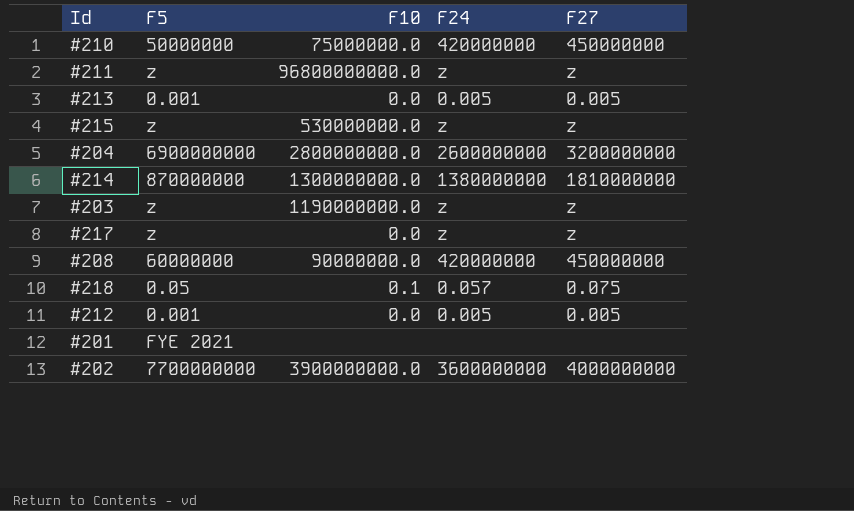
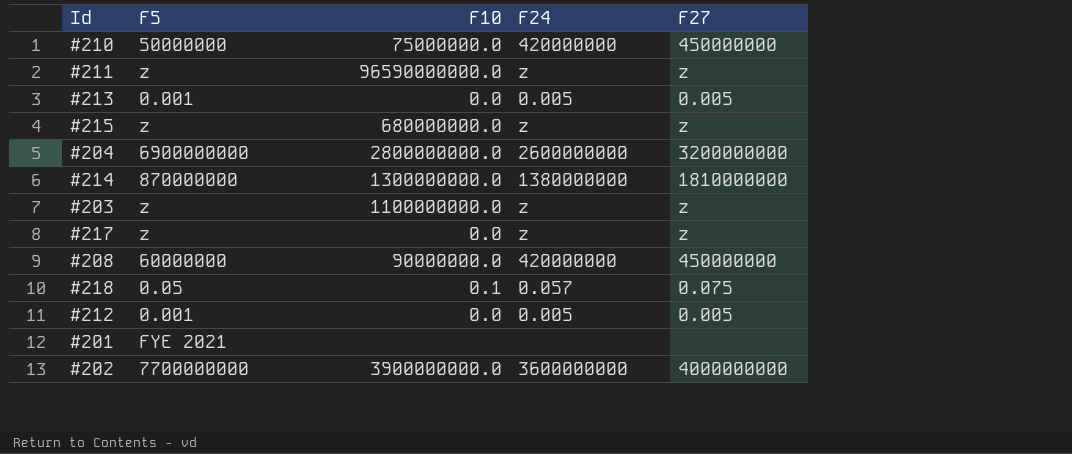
#211 | F10: 96800000000.0 -> 96590000000.0
#215 | F10: 530000000.0 -> 680000000.0
#203 | F10: 1190000000.0 -> 1100000000.0

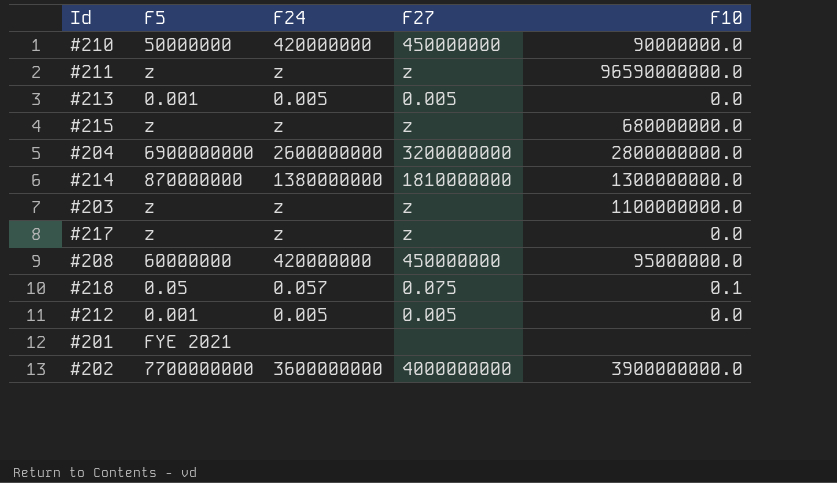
column F10 | position: 3 -> 5
#210 | F10: 75000000.0 -> 90000000.0
#208 | F10: 90000000.0 -> 95000000.0

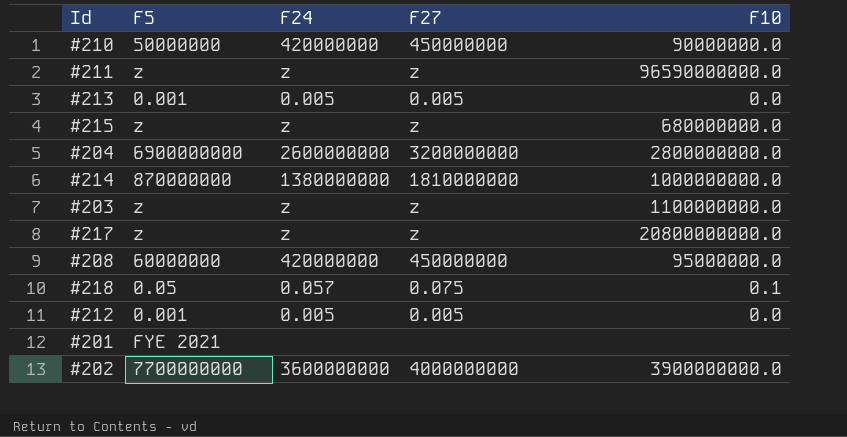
#214 | F10: 1300000000.0 -> 1000000000.0
#217 | F10: 0.0 -> 20800000000.0

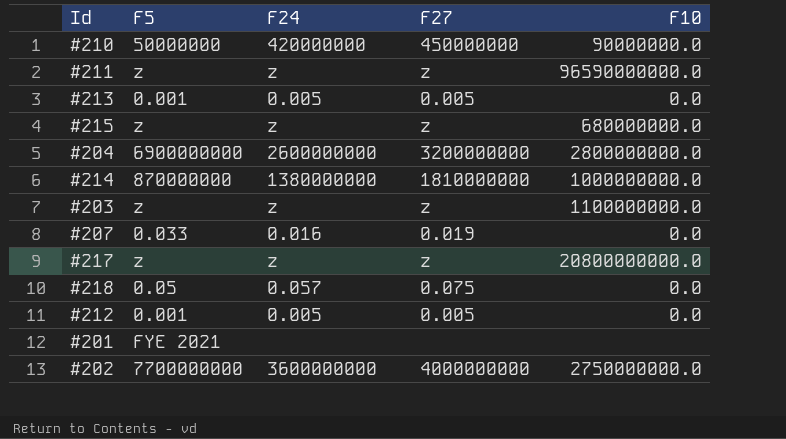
row #208: 60000000 | 420000000 | 450000000 | 95000000.0 -> none
row #207: none -> 0.033 | 0.016 | 0.019 | 0.0
#218 | F10: 0.1 -> 0.0
#202 | F10: 3900000000.0 -> 2750000000.0

